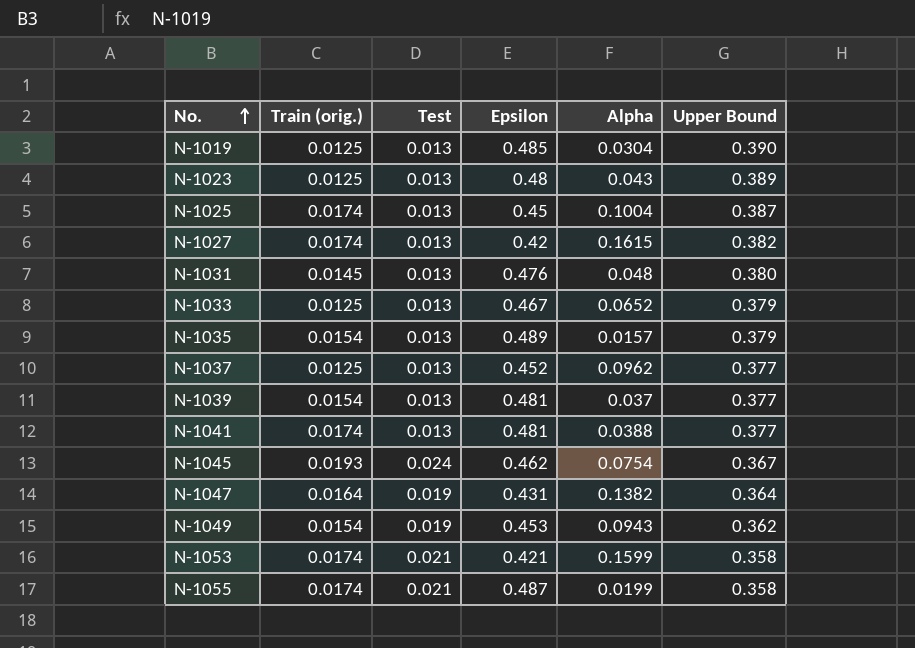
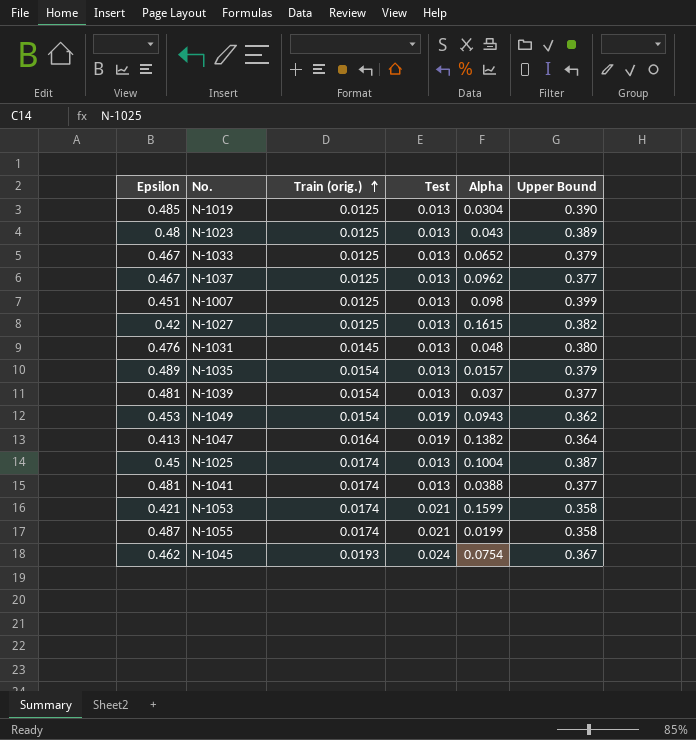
row order: No. ascending -> Train (orig.) ascending
column Epsilon | position: 4 -> 1
N-1037 | Epsilon: 0.452 -> 0.467
row N-1007: none -> 0.451 | 0.0125 | 0.013 | 0.098 | 0.399
N-1027 | Train (orig.): 0.0174 -> 0.0125
N-1047 | Epsilon: 0.431 -> 0.413

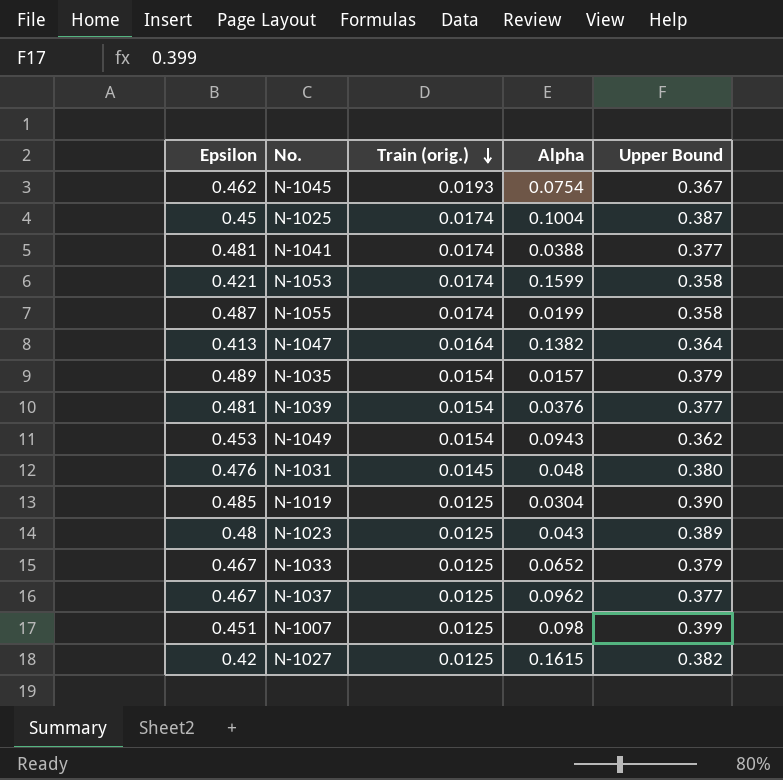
row order: Train (orig.) ascending -> Train (orig.) descending
column Test | position: 4 -> none
N-1039 | Alpha: 0.037 -> 0.0376

